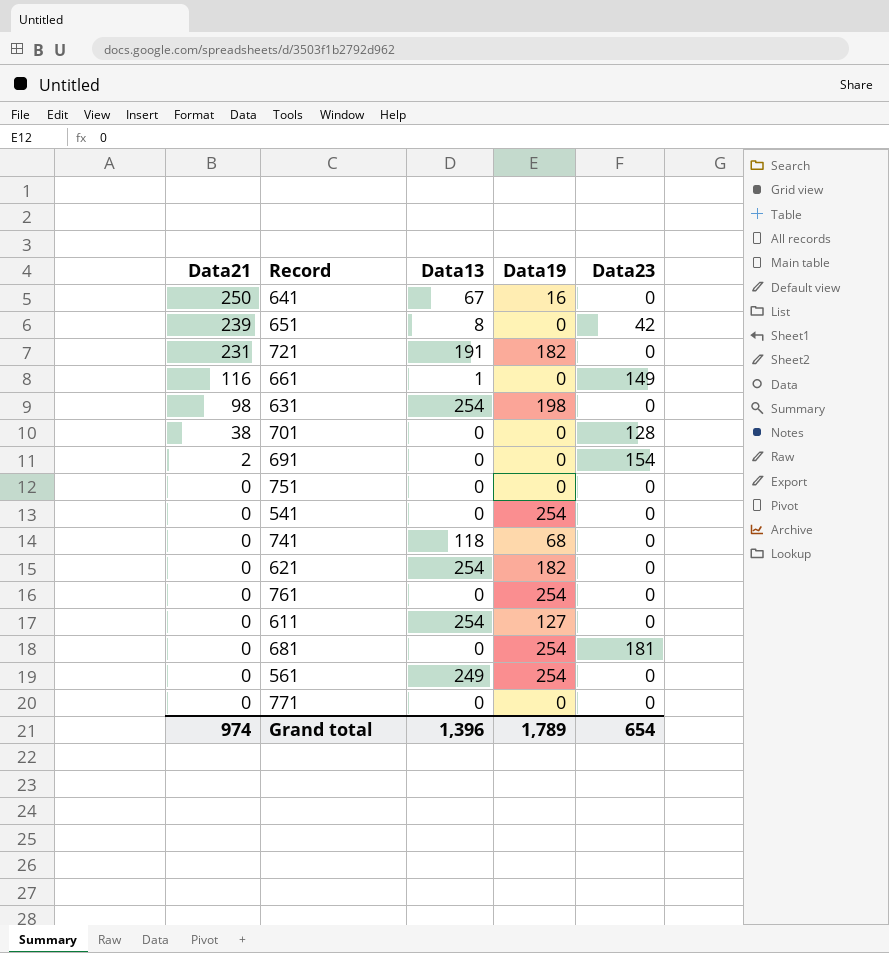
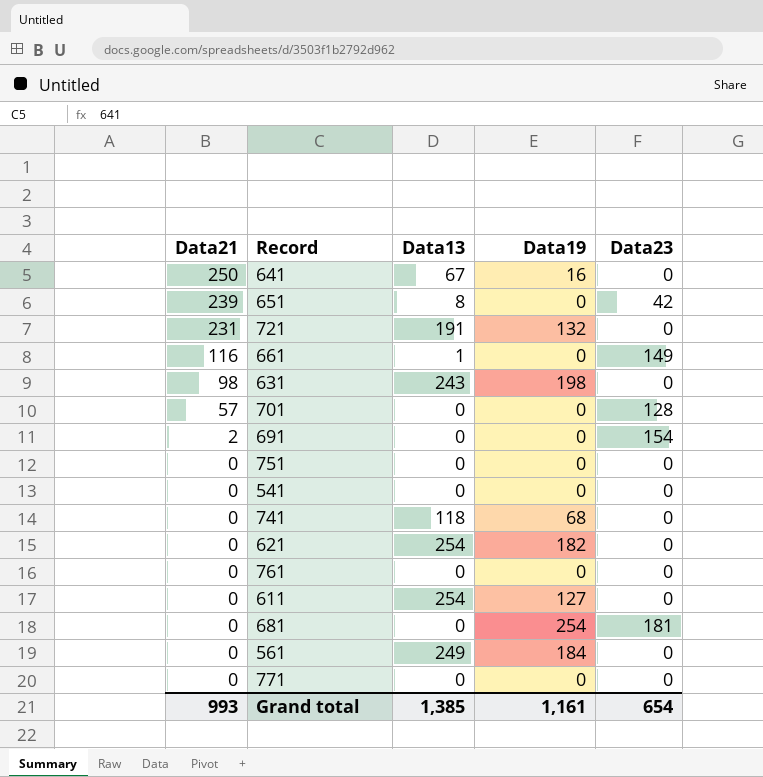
721 | Data19: 182 -> 132
631 | Data13: 254 -> 243
701 | Data21: 38 -> 57
541 | Data19: 254 -> 0
761 | Data19: 254 -> 0
561 | Data19: 254 -> 184
Grand total | Data21: 974 -> 993
Grand total | Data13: 1,396 -> 1,385
Grand total | Data19: 1,789 -> 1,161

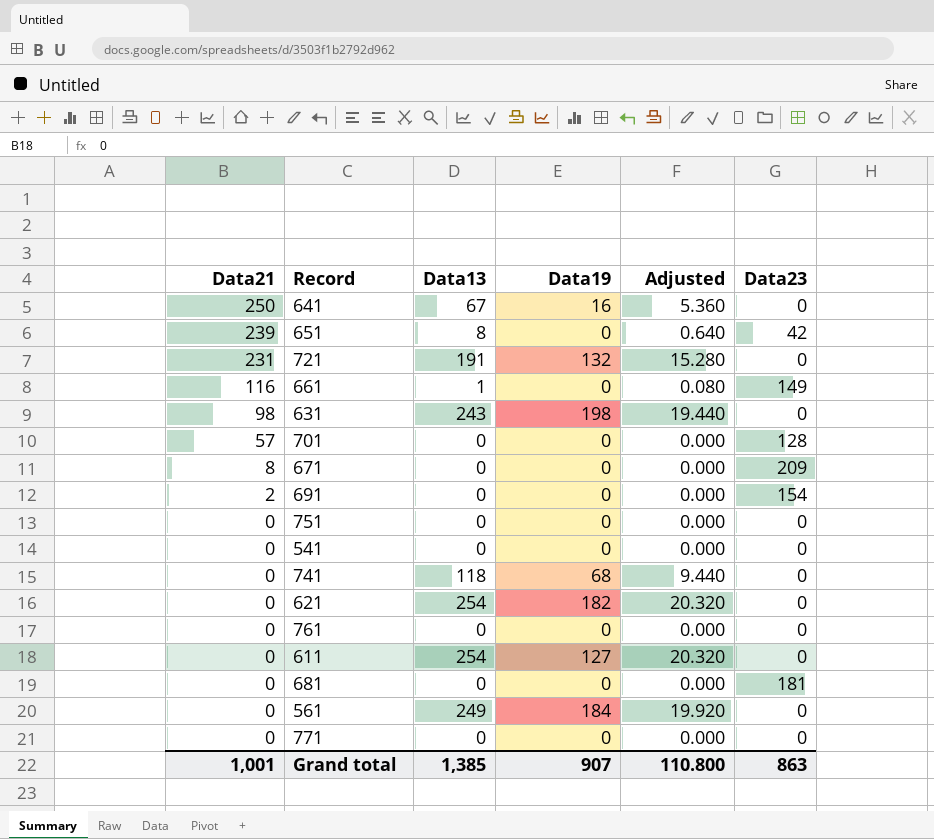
column Adjusted | formula: none -> [Data13] * 0.08
row 671: none -> 8 | 0 | 0 | 0.000 | 209
681 | Data19: 254 -> 0
Grand total | Data21: 993 -> 1,001
Grand total | Data19: 1,161 -> 907
Grand total | Data23: 654 -> 863

